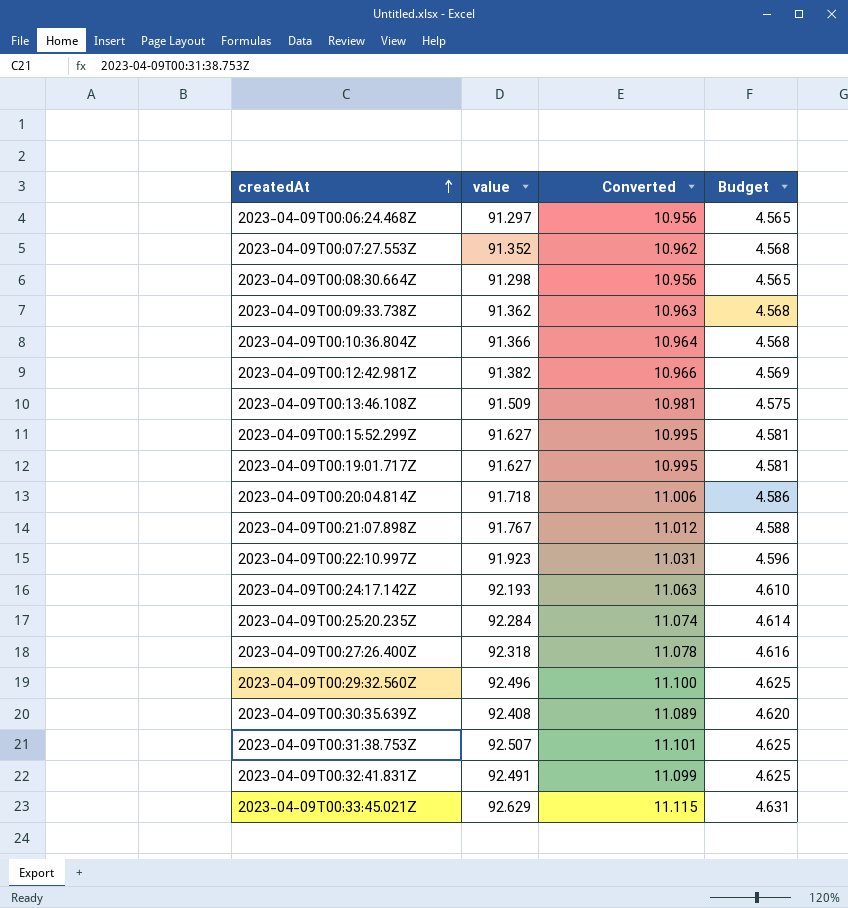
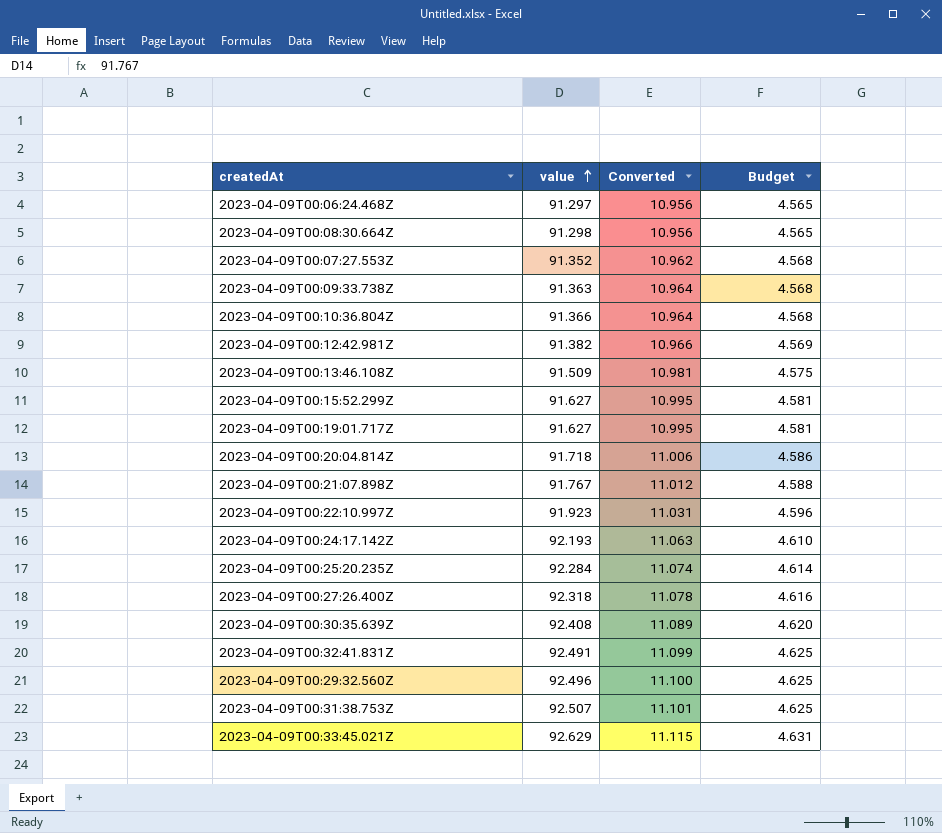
row order: createdAt ascending -> value ascending
2023-04-09T00:09:33.738Z | value: 91.362 -> 91.363
2023-04-09T00:09:33.738Z | Converted: 10.963 -> 10.964

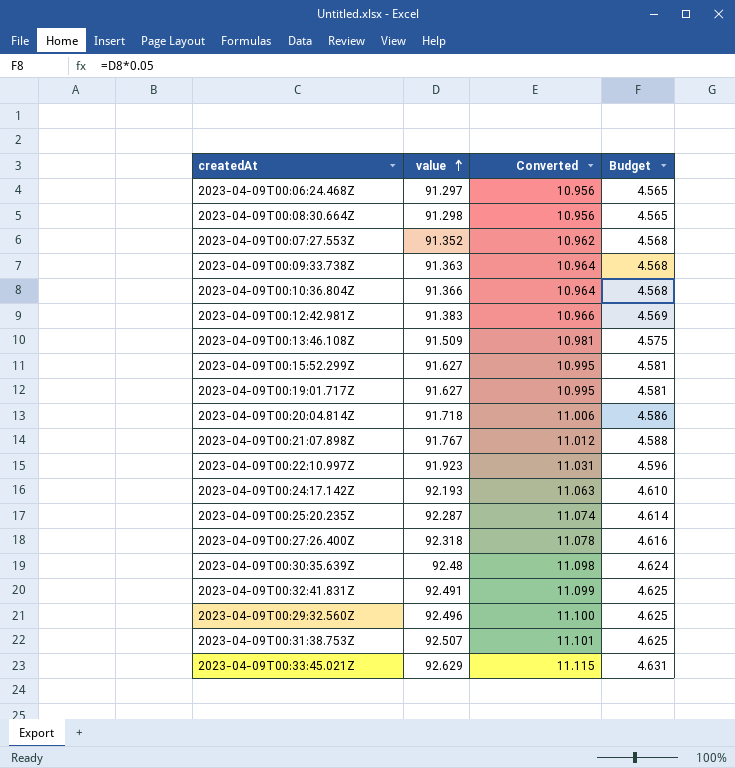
2023-04-09T00:12:42.981Z | value: 91.382 -> 91.383
2023-04-09T00:25:20.235Z | value: 92.284 -> 92.287
2023-04-09T00:30:35.639Z | value: 92.408 -> 92.48
2023-04-09T00:30:35.639Z | Converted: 11.089 -> 11.098
2023-04-09T00:30:35.639Z | Budget: 4.620 -> 4.624

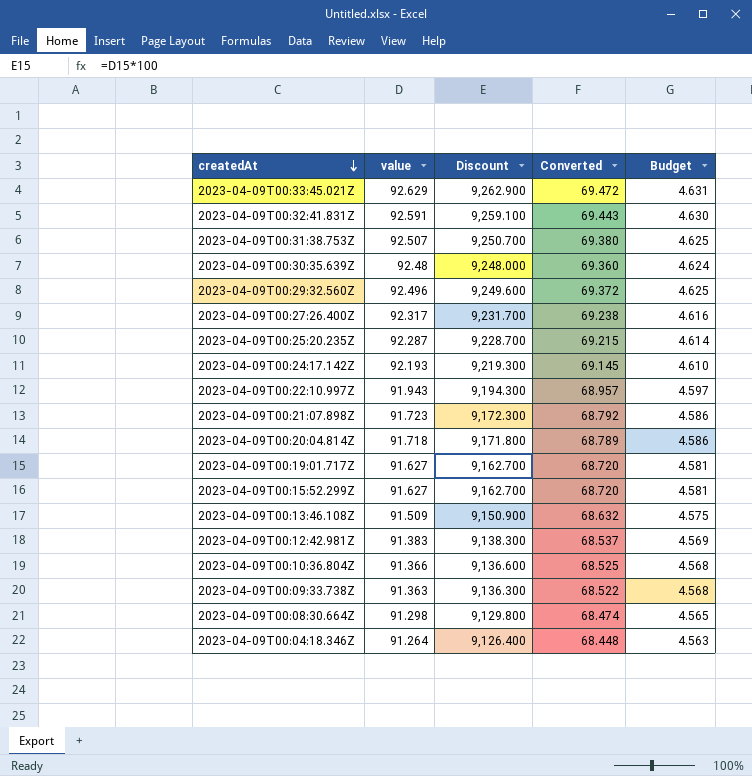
row order: value ascending -> createdAt descending
column Discount | formula: none -> [value] * 100
column Converted | formula: [value] * 0.12 -> [value] * 0.75
row 2023-04-09T00:06:24.468Z: 91.297 | 10.956 | 4.565 -> none
row 2023-04-09T00:07:27.553Z: 91.352 | 10.962 | 4.568 -> none
2023-04-09T00:32:41.831Z | value: 92.491 -> 92.591
2023-04-09T00:32:41.831Z | Budget: 4.625 -> 4.630
2023-04-09T00:27:26.400Z | value: 92.318 -> 92.317
2023-04-09T00:22:10.997Z | value: 91.923 -> 91.943
2023-04-09T00:22:10.997Z | Budget: 4.596 -> 4.597
2023-04-09T00:21:07.898Z | value: 91.767 -> 91.723
2023-04-09T00:21:07.898Z | Budget: 4.588 -> 4.586
row 2023-04-09T00:04:18.346Z: none -> 91.264 | 9,126.400 | 68.448 | 4.563

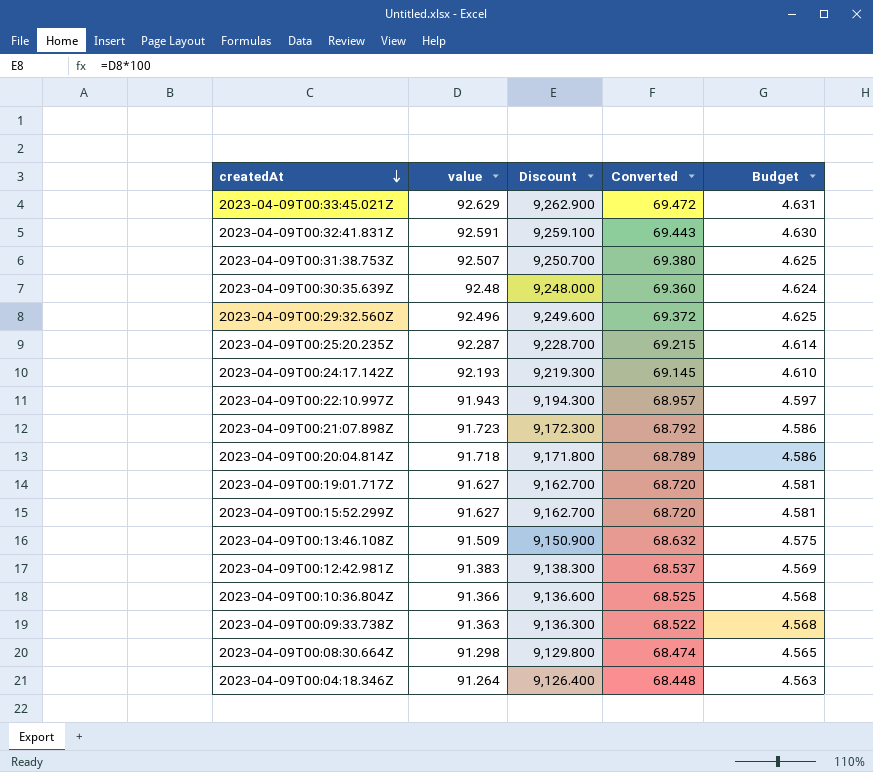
row 2023-04-09T00:27:26.400Z: 92.317 | 9,231.700 | 69.238 | 4.616 -> none

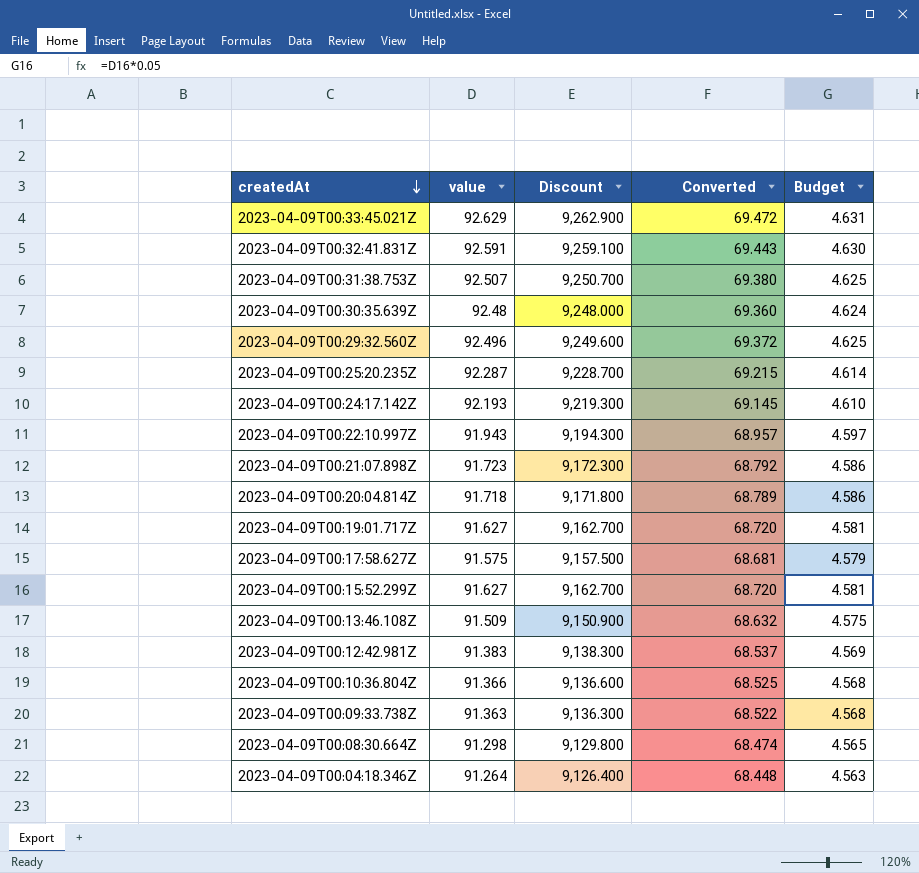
row 2023-04-09T00:17:58.627Z: none -> 91.575 | 9,157.500 | 68.681 | 4.579

